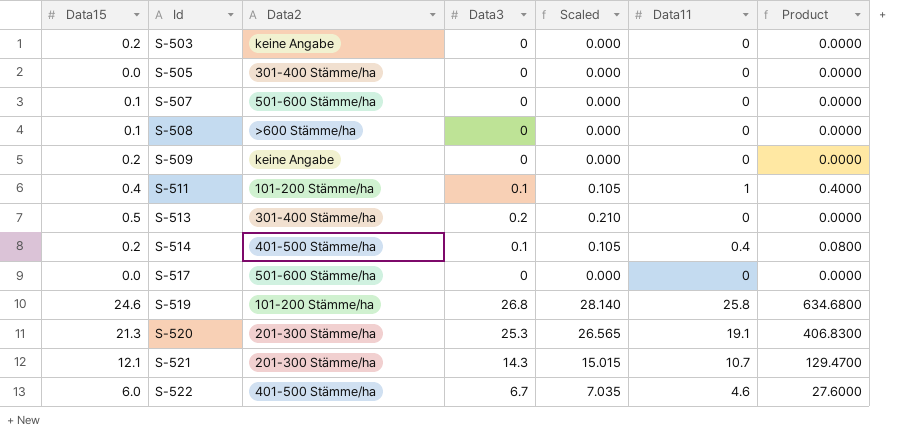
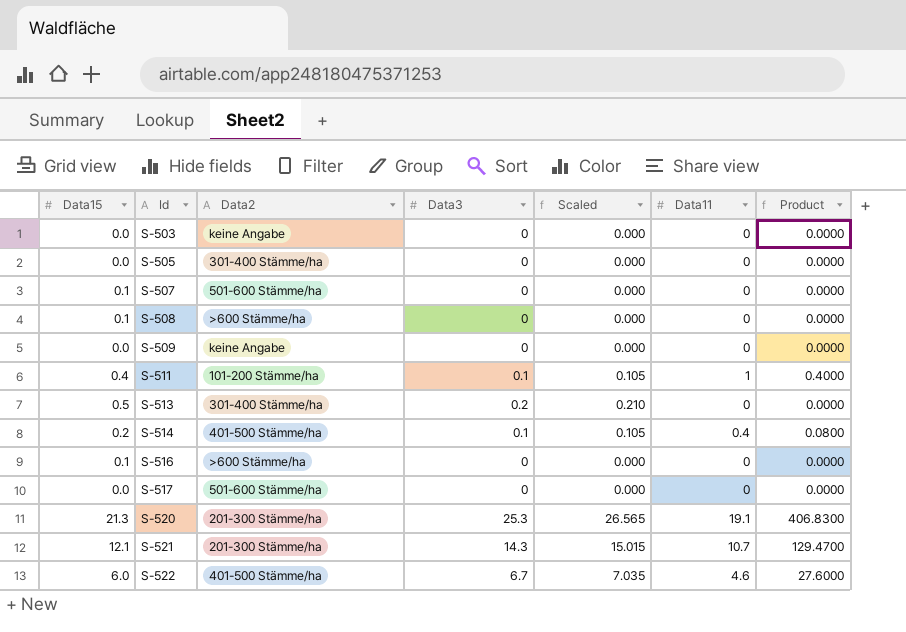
row S-519: 24.6 | 101-200 Stämme/ha | 26.8 | 28.140 | 25.8 | 634.6800 -> none
S-503 | Data15: 0.2 -> 0.0
S-509 | Data15: 0.2 -> 0.0
row S-516: none -> 0.1 | >600 Stämme/ha | 0 | 0.000 | 0 | 0.0000

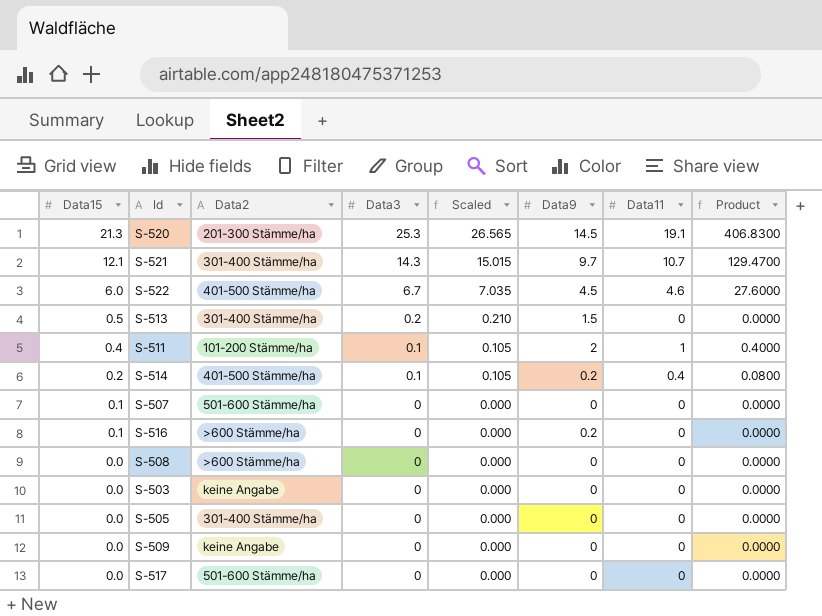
row order: Id ascending -> Data15 descending
column Data9 | position: none -> 6
S-521 | Data2: 201-300 Stämme/ha -> 301-400 Stämme/ha
S-508 | Data15: 0.1 -> 0.0

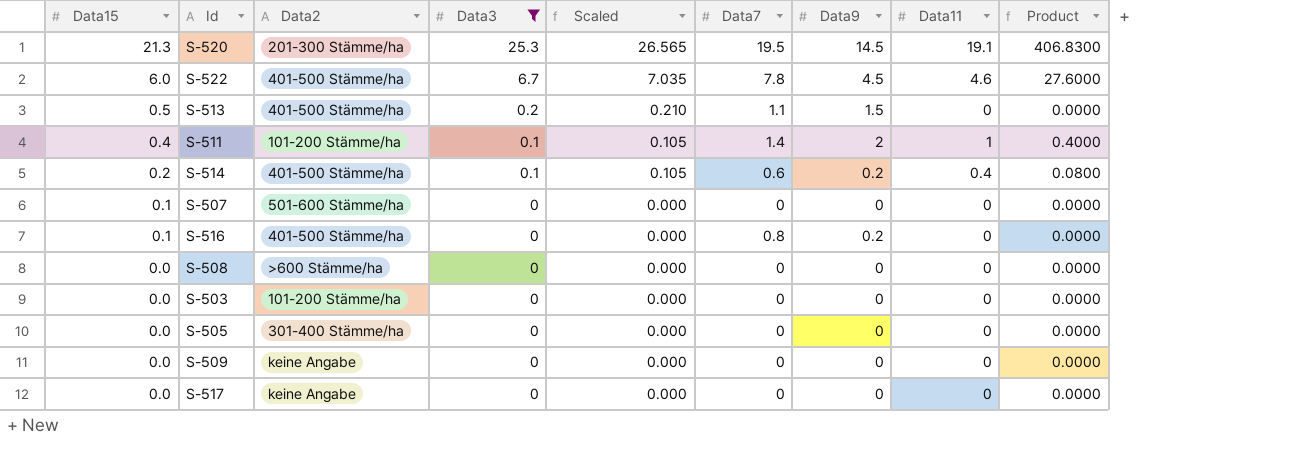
filter: none -> Data3 != 14.3
column Data7 | position: none -> 6
S-513 | Data2: 301-400 Stämme/ha -> 401-500 Stämme/ha
S-516 | Data2: >600 Stämme/ha -> 401-500 Stämme/ha
S-503 | Data2: keine Angabe -> 101-200 Stämme/ha
S-517 | Data2: 501-600 Stämme/ha -> keine Angabe

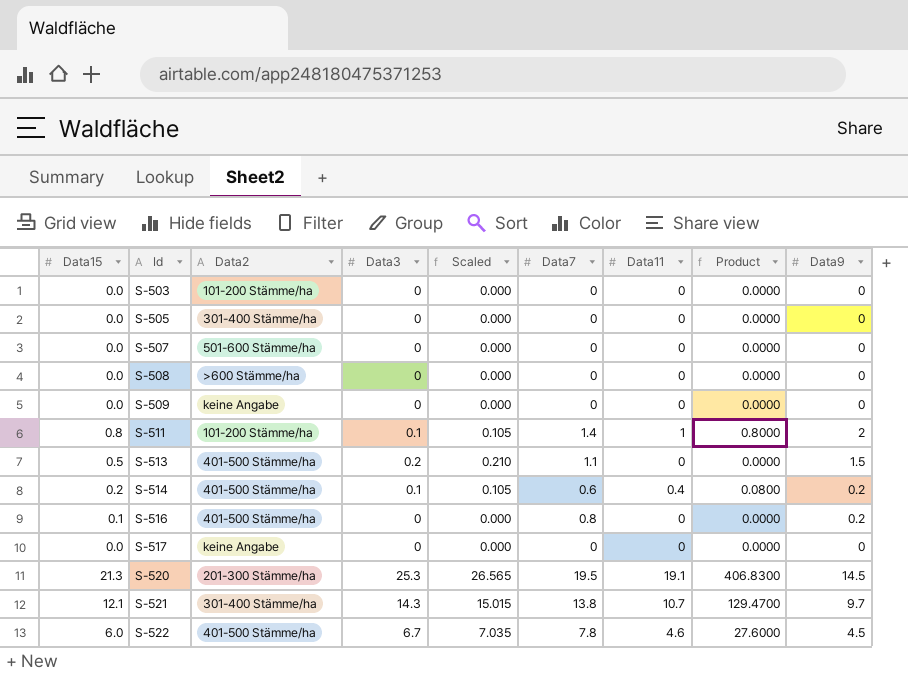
filter: Data3 != 14.3 -> none
row order: Data15 descending -> Id ascending
column Data9 | position: 7 -> 9
S-507 | Data15: 0.1 -> 0.0
S-511 | Data15: 0.4 -> 0.8
S-511 | Product: 0.4000 -> 0.8000

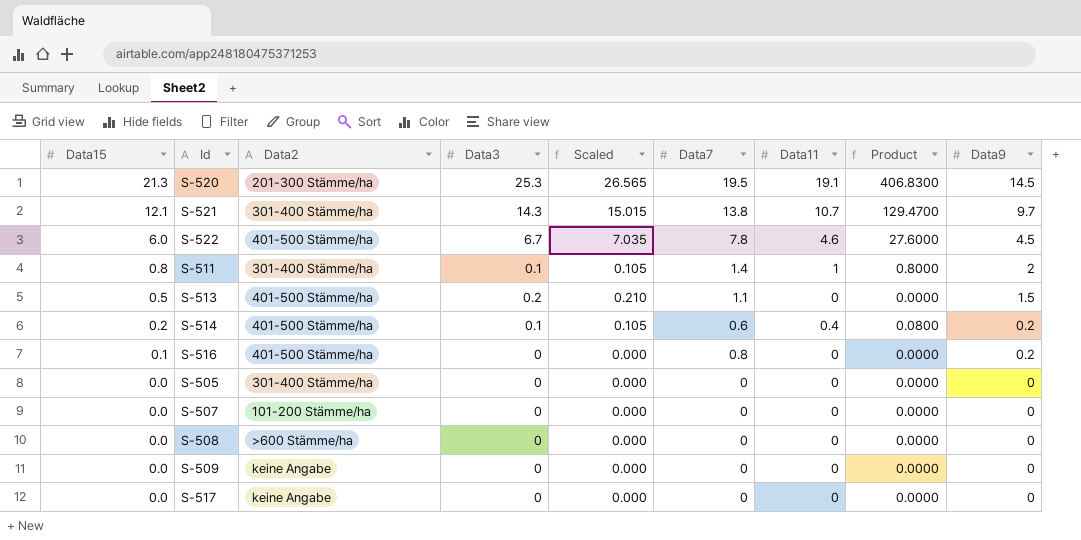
row order: Id ascending -> Data15 descending
row S-503: 0.0 | 101-200 Stämme/ha | 0 | 0.000 | 0 | 0 | 0.0000 | 0 -> none
S-511 | Data2: 101-200 Stämme/ha -> 301-400 Stämme/ha
S-507 | Data2: 501-600 Stämme/ha -> 101-200 Stämme/ha

